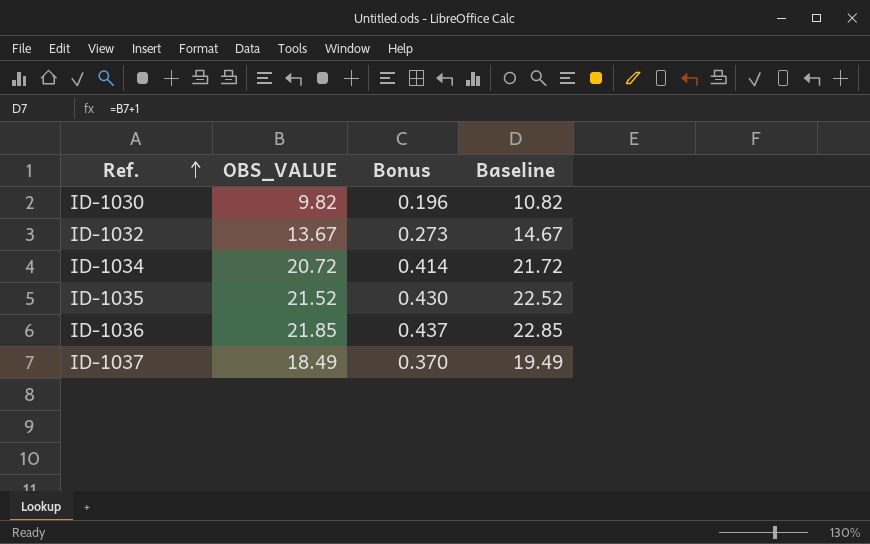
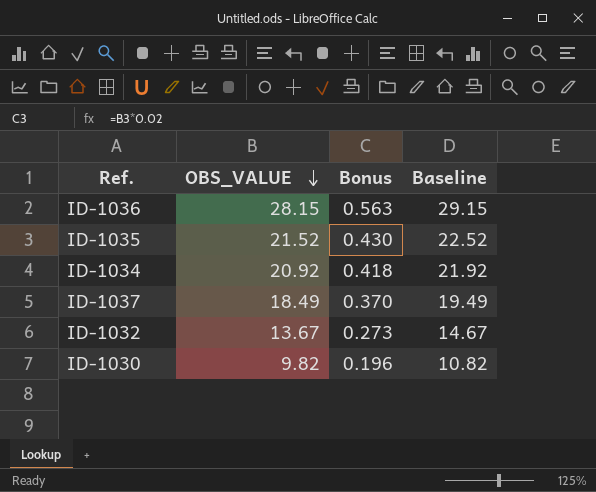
row order: Ref. ascending -> OBS_VALUE descending
ID-1036 | OBS_VALUE: 21.85 -> 28.15
ID-1036 | Bonus: 0.437 -> 0.563
ID-1036 | Baseline: 22.85 -> 29.15
ID-1034 | OBS_VALUE: 20.72 -> 20.92
ID-1034 | Bonus: 0.414 -> 0.418
ID-1034 | Baseline: 21.72 -> 21.92

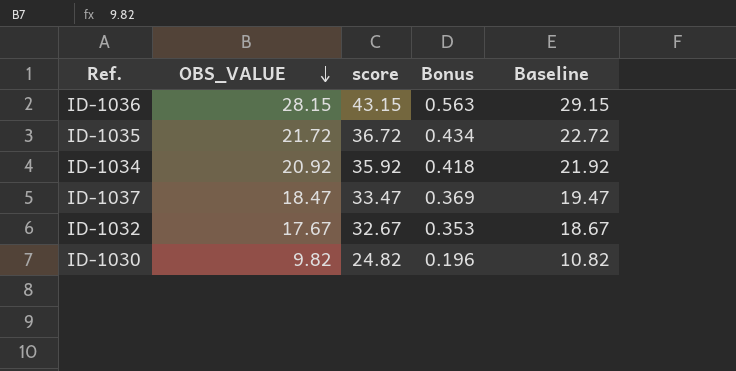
column score | formula: none -> [OBS_VALUE] + 15
ID-1035 | OBS_VALUE: 21.52 -> 21.72
ID-1035 | Bonus: 0.430 -> 0.434
ID-1035 | Baseline: 22.52 -> 22.72
ID-1037 | OBS_VALUE: 18.49 -> 18.47
ID-1037 | Bonus: 0.370 -> 0.369
ID-1037 | Baseline: 19.49 -> 19.47
ID-1032 | OBS_VALUE: 13.67 -> 17.67
ID-1032 | Bonus: 0.273 -> 0.353
ID-1032 | Baseline: 14.67 -> 18.67

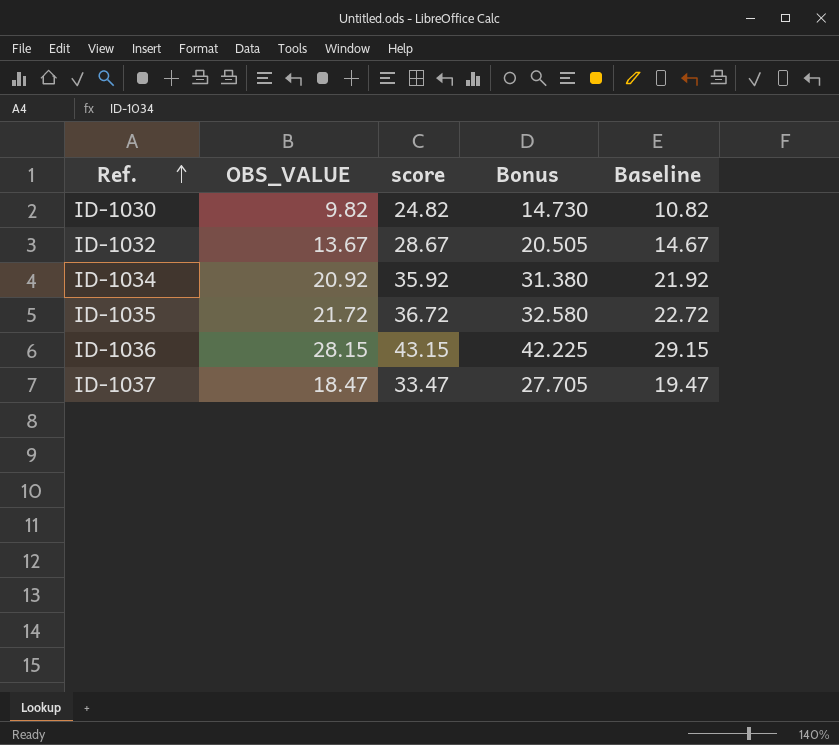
row order: OBS_VALUE descending -> Ref. ascending
column Bonus | formula: [OBS_VALUE] * 0.02 -> [OBS_VALUE] * 1.5
ID-1032 | OBS_VALUE: 17.67 -> 13.67
ID-1032 | score: 32.67 -> 28.67
ID-1032 | Baseline: 18.67 -> 14.67

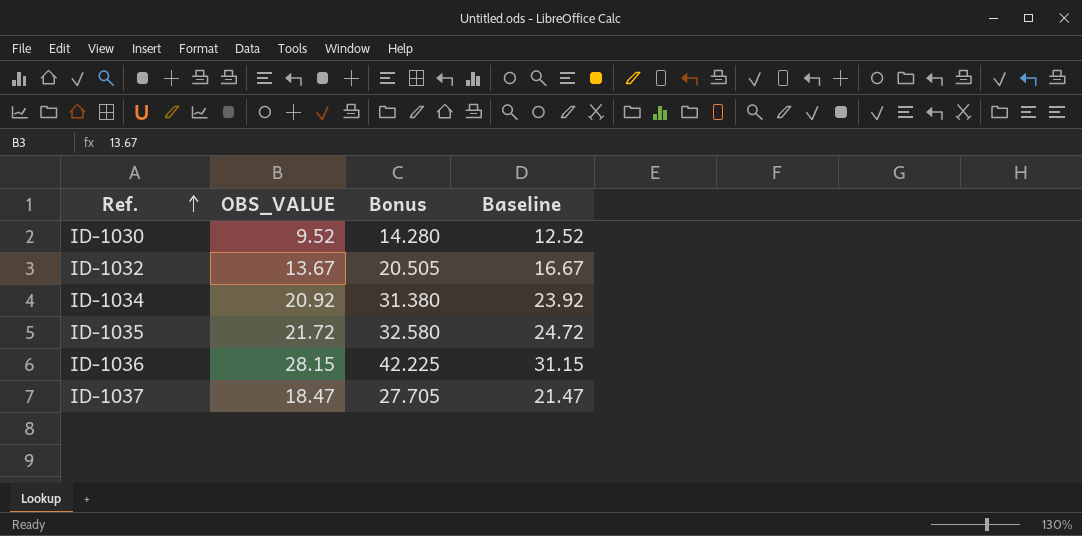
column score | formula: [OBS_VALUE] + 15 -> none
column Baseline | formula: [OBS_VALUE] + 1 -> [OBS_VALUE] + 3
ID-1030 | OBS_VALUE: 9.82 -> 9.52
ID-1030 | Bonus: 14.730 -> 14.280

